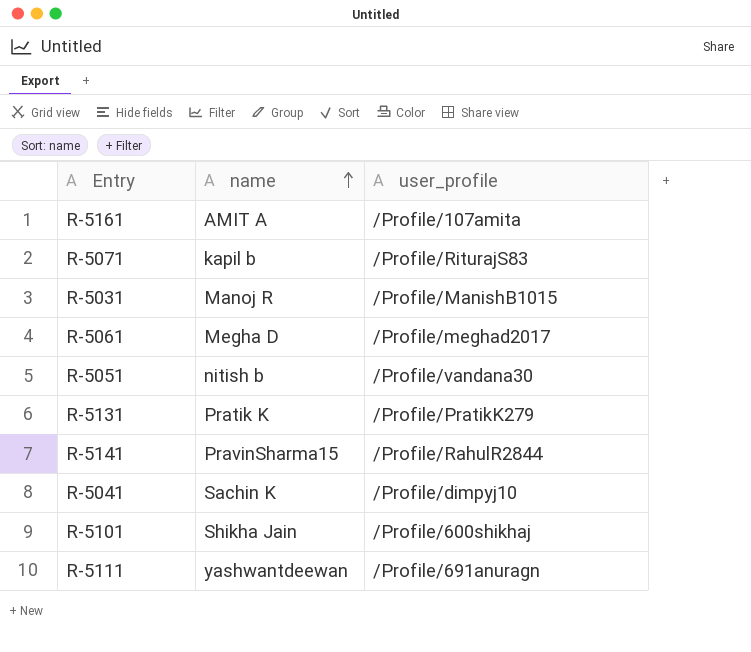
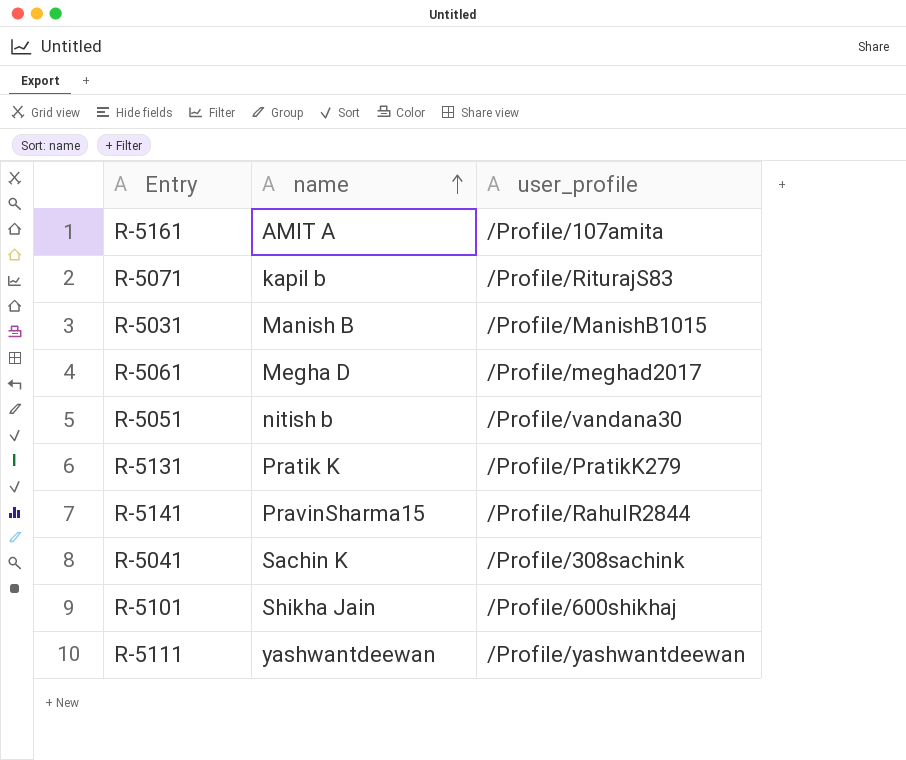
R-5031 | name: Manoj R -> Manish B
R-5041 | user_profile: /Profile/dimpyj10 -> /Profile/308sachink
R-5111 | user_profile: /Profile/691anuragn -> /Profile/yashwantdeewan

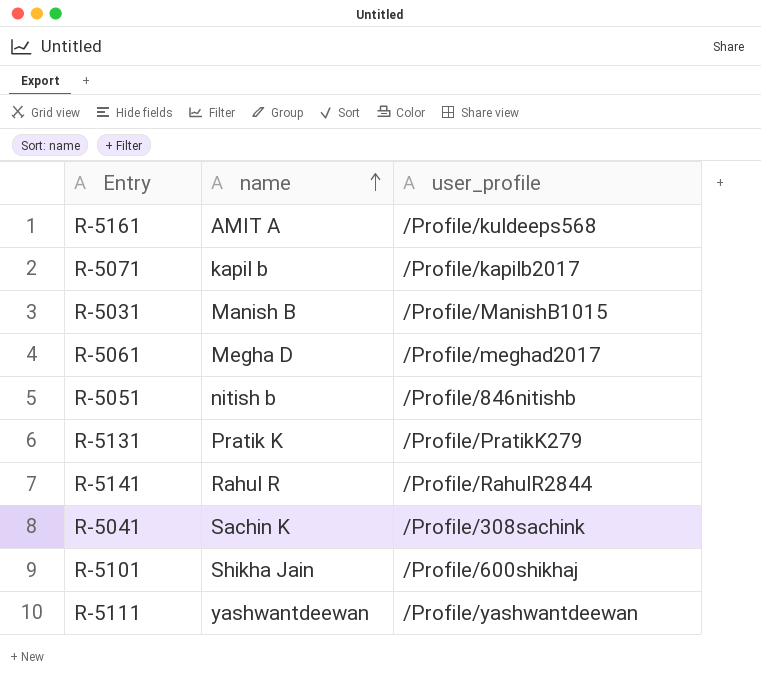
R-5161 | user_profile: /Profile/107amita -> /Profile/kuldeeps568
R-5071 | user_profile: /Profile/RiturajS83 -> /Profile/kapilb2017
R-5051 | user_profile: /Profile/vandana30 -> /Profile/846nitishb
R-5141 | name: PravinSharma15 -> Rahul R

